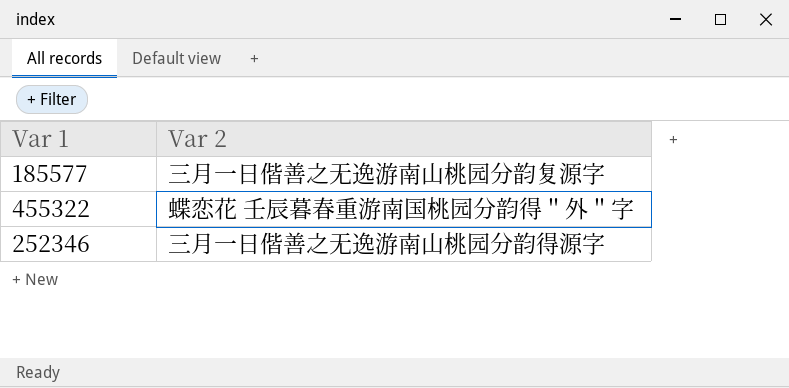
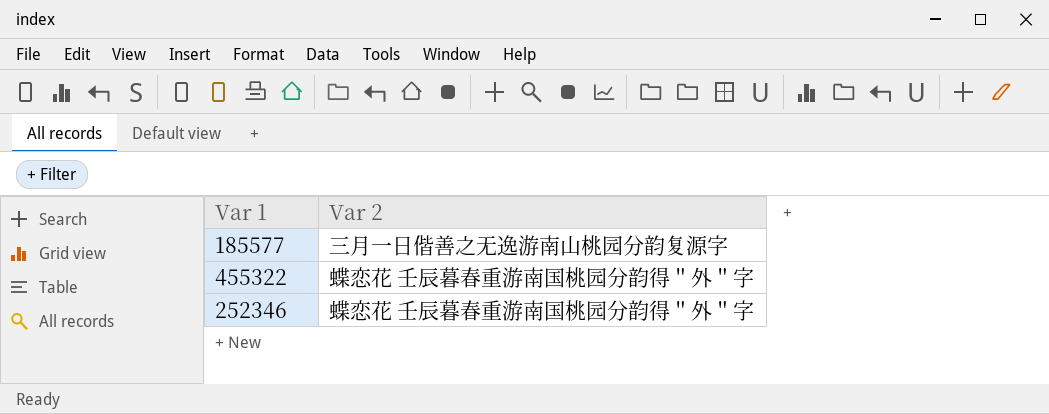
252346 | Var 2: 三月一日偕善之无逸游南山桃园分韵得源字 -> 蝶恋花 壬辰暮春重游南国桃园分韵得＂外＂字

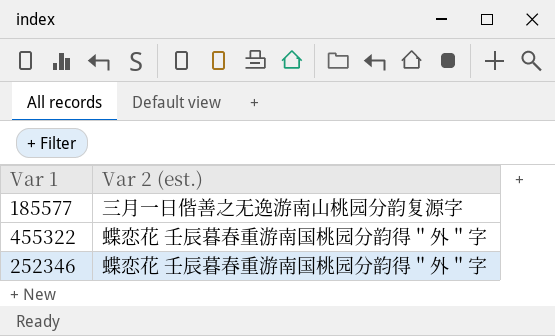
column name: Var 2 -> Var 2 (est.)

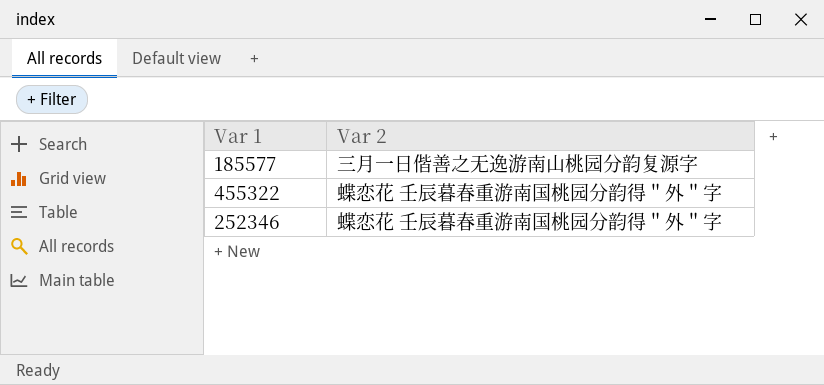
column name: Var 2 (est.) -> Var 2

